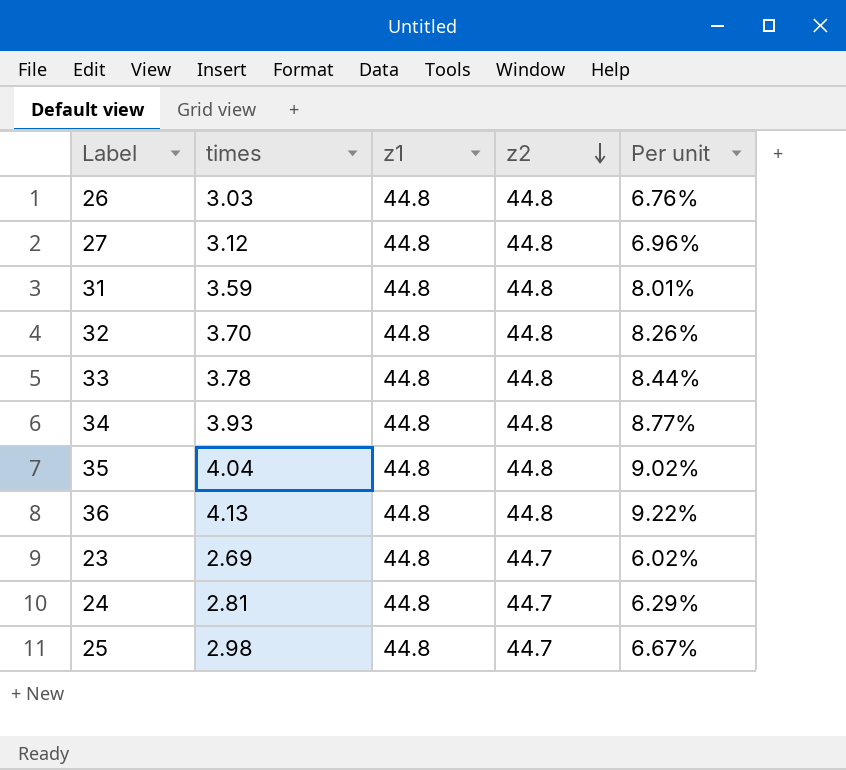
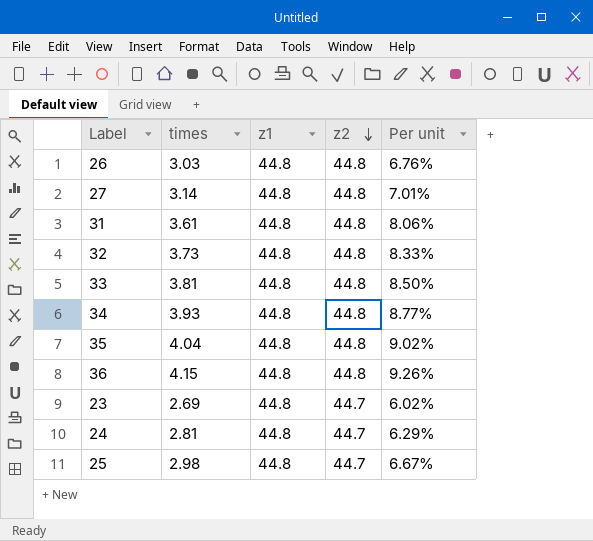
27 | times: 3.12 -> 3.14
27 | Per unit: 6.96% -> 7.01%
31 | times: 3.59 -> 3.61
31 | Per unit: 8.01% -> 8.06%
32 | times: 3.70 -> 3.73
32 | Per unit: 8.26% -> 8.33%
33 | times: 3.78 -> 3.81
33 | Per unit: 8.44% -> 8.50%
36 | times: 4.13 -> 4.15
36 | Per unit: 9.22% -> 9.26%

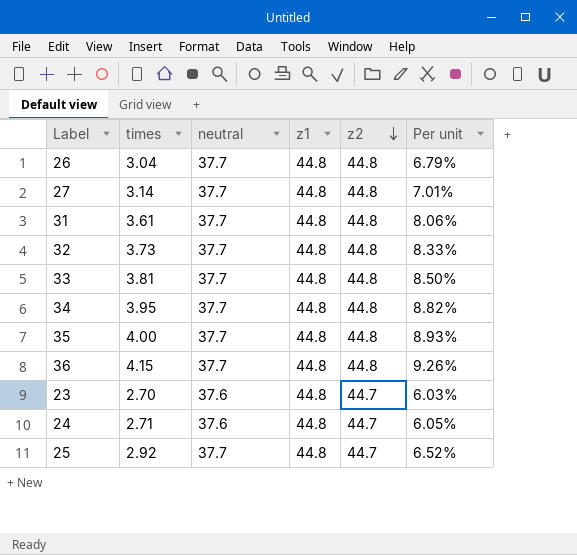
column neutral | position: none -> 3
column Per unit | formula: [times] / [z2] -> [times] / [z1]
26 | times: 3.03 -> 3.04
34 | times: 3.93 -> 3.95
35 | times: 4.04 -> 4.00
23 | times: 2.69 -> 2.70
24 | times: 2.81 -> 2.71
25 | times: 2.98 -> 2.92

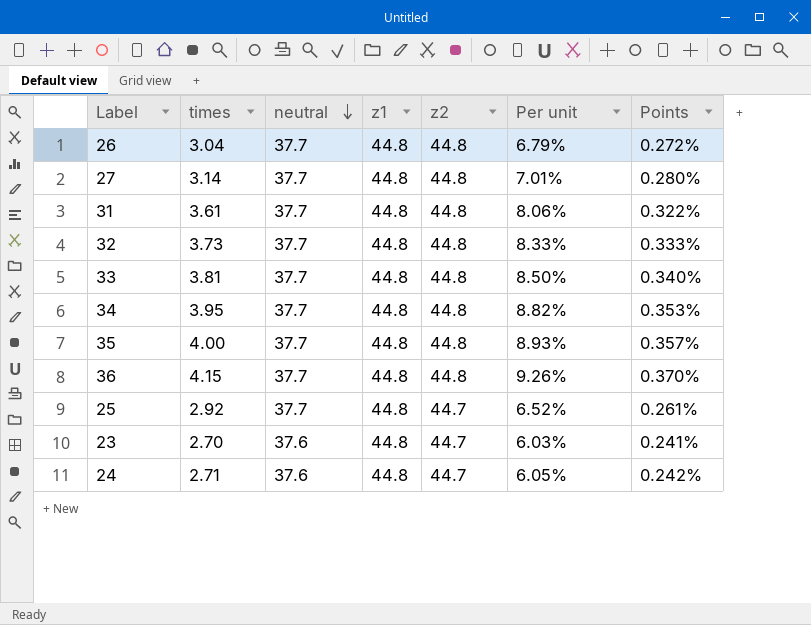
row order: z2 descending -> neutral descending
column Points | formula: none -> [Per unit] * 0.04

